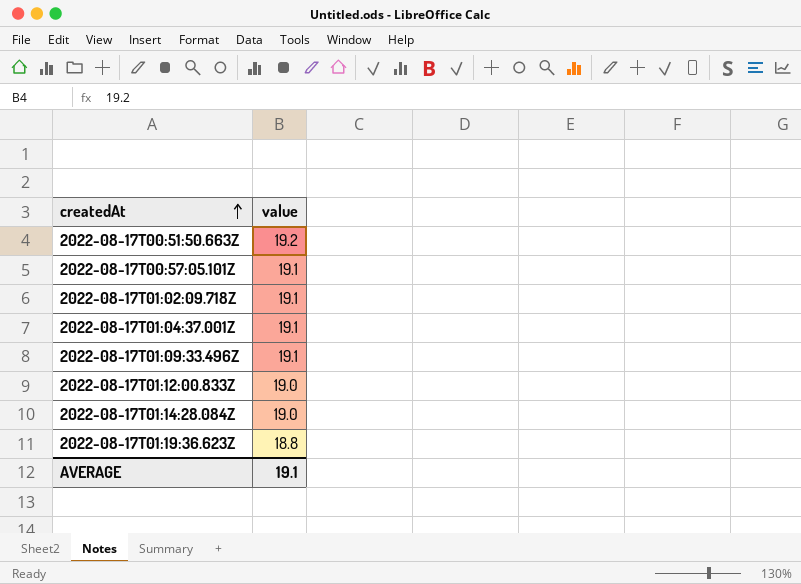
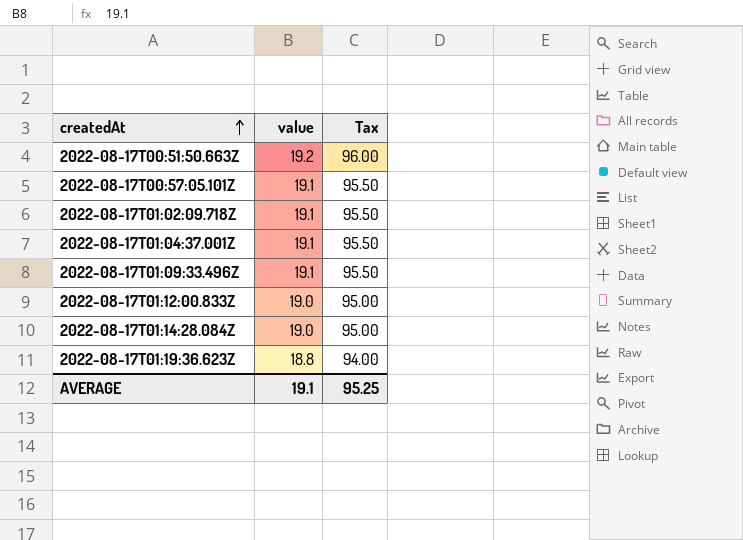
column Tax | formula: none -> [value] * 5

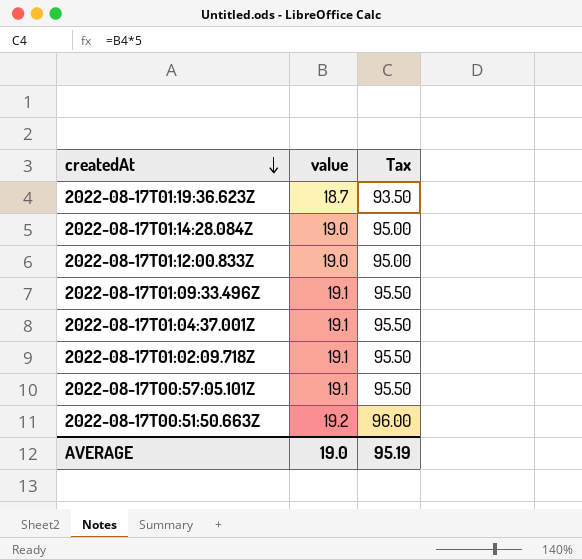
row order: createdAt ascending -> createdAt descending
2022-08-17T01:19:36.623Z | value: 18.8 -> 18.7
2022-08-17T01:19:36.623Z | Tax: 94.00 -> 93.50
AVERAGE | value: 19.1 -> 19.0
AVERAGE | Tax: 95.25 -> 95.19

